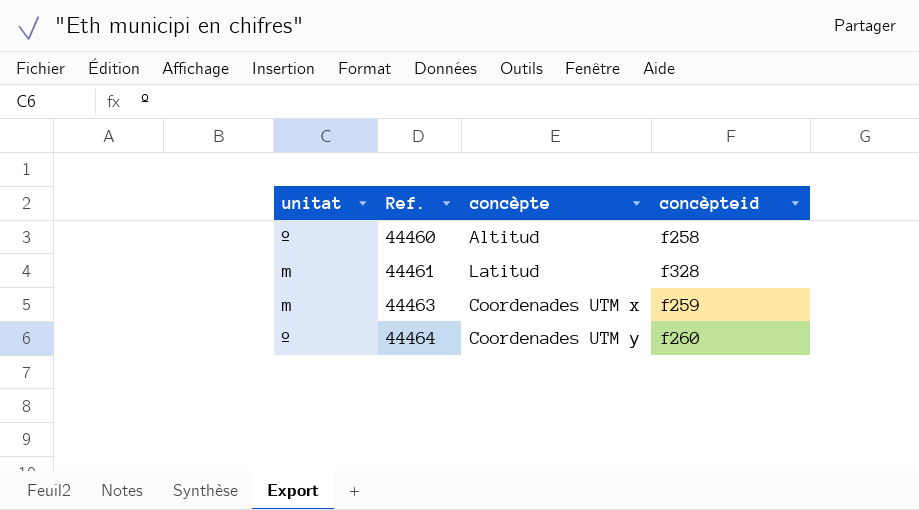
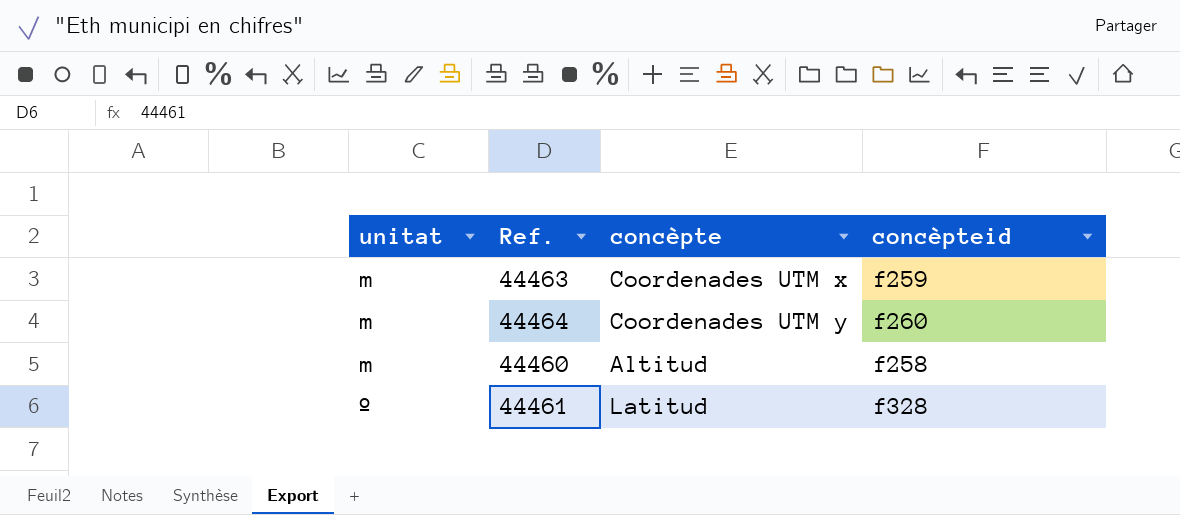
row order: Ref. ascending -> unitat ascending
44464 | unitat: º -> m
44460 | unitat: º -> m
44461 | unitat: m -> º

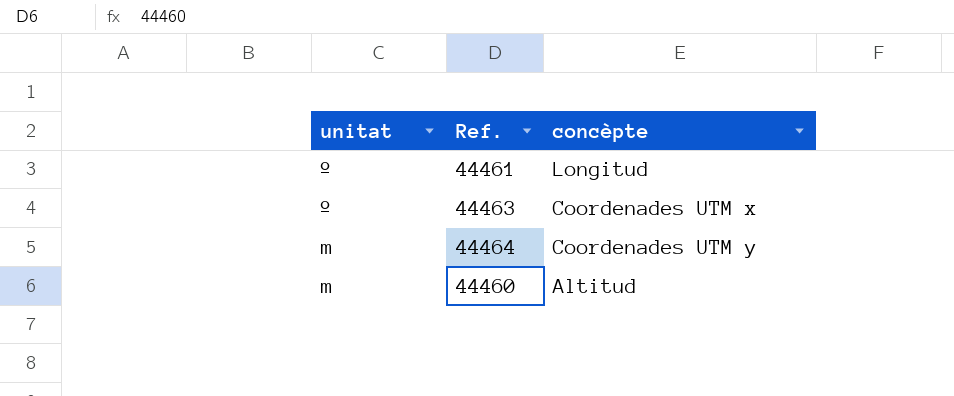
row order: unitat ascending -> unitat descending
column concèpteid | position: 4 -> none
44461 | concèpte: Latitud -> Longitud
44463 | unitat: m -> º

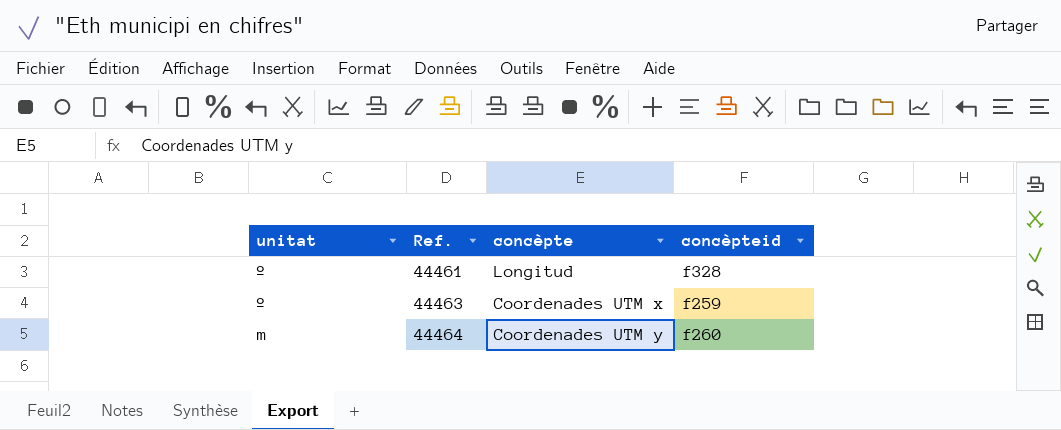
column concèpteid | position: none -> 4
row 44460: m | Altitud -> none

